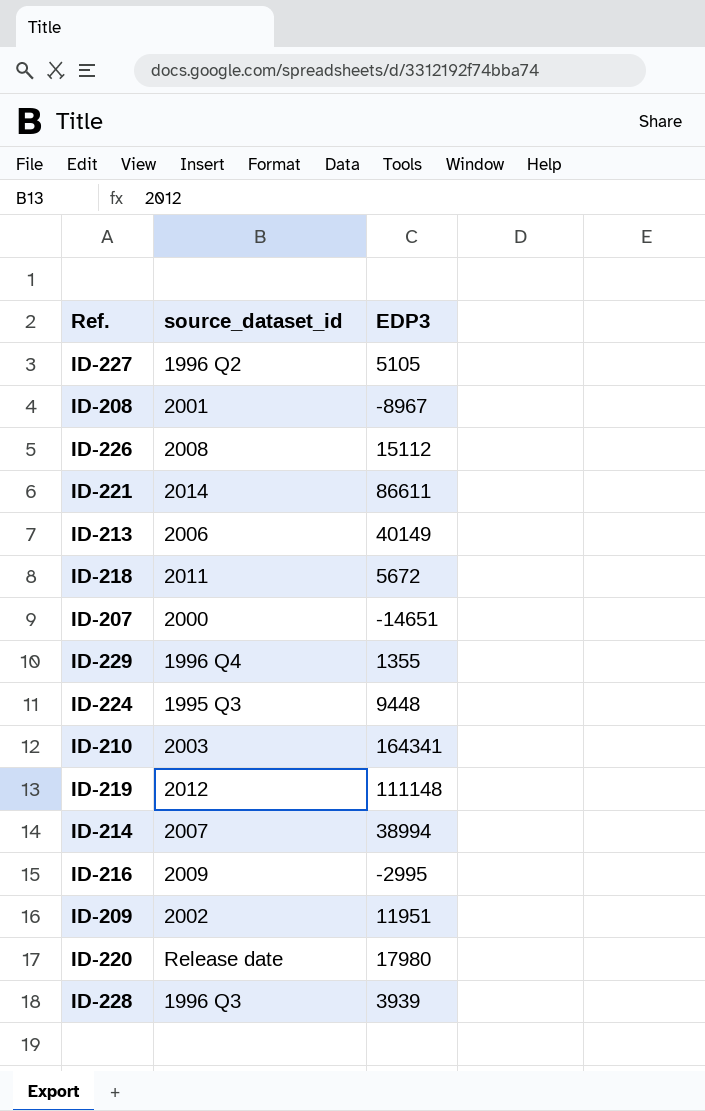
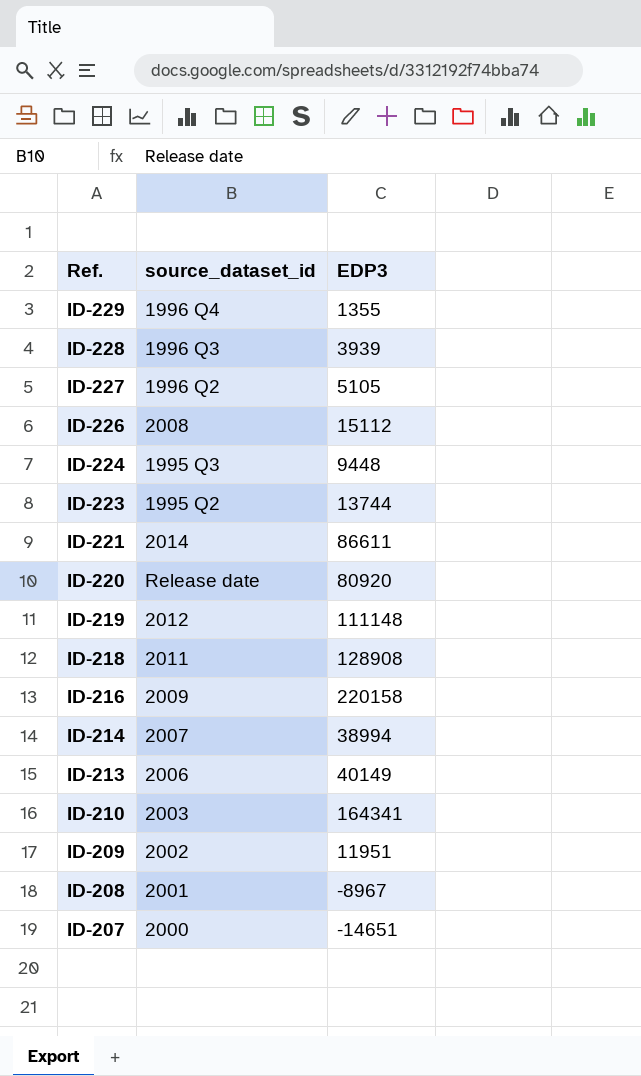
row order: none -> Ref. descending
row ID-223: none -> 1995 Q2 | 13744
ID-220 | EDP3: 17980 -> 80920
ID-218 | EDP3: 5672 -> 128908
ID-216 | EDP3: -2995 -> 220158

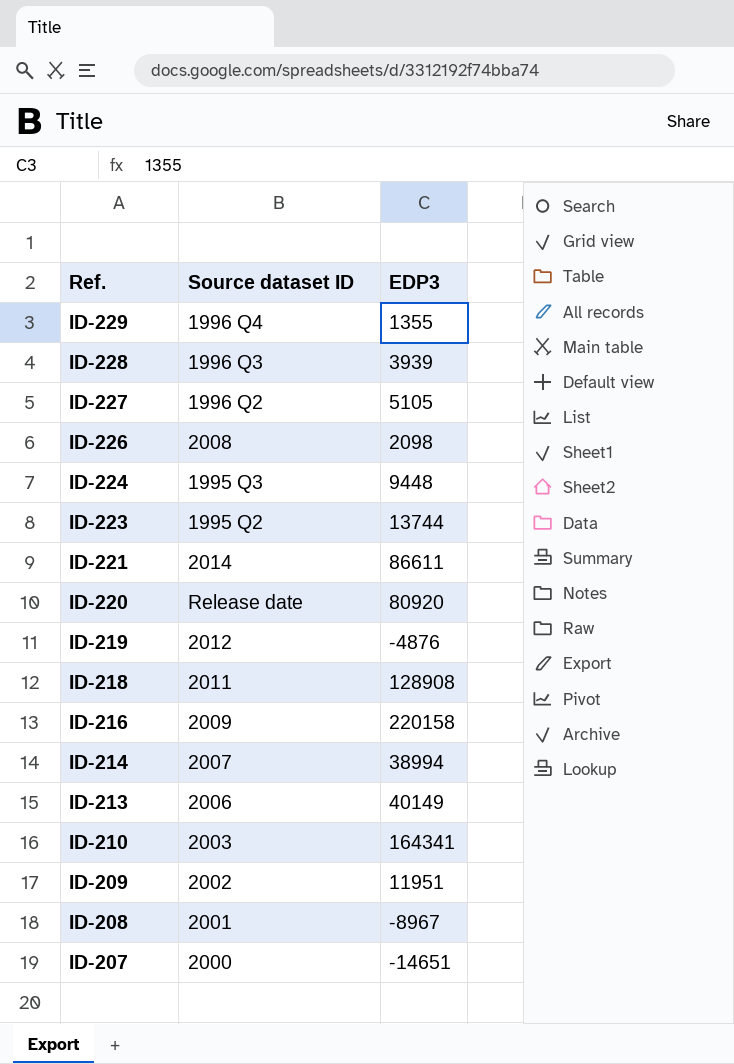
column name: source_dataset_id -> Source dataset ID
ID-226 | EDP3: 15112 -> 2098
ID-219 | EDP3: 111148 -> -4876

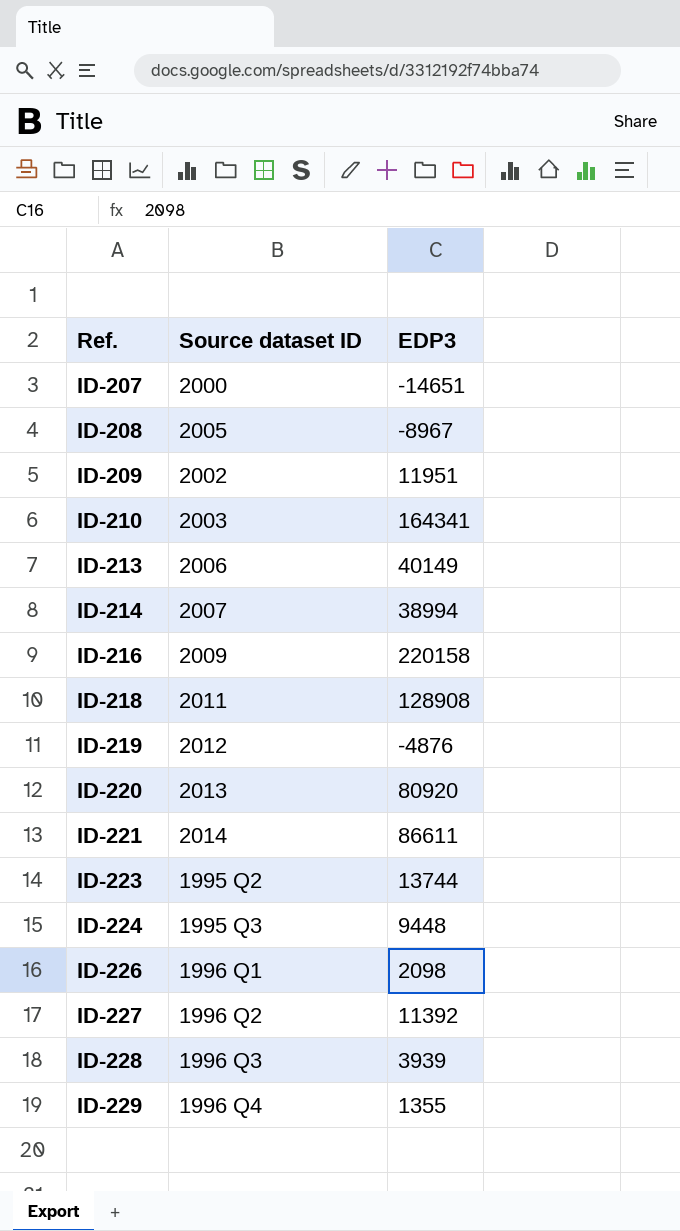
row order: Ref. descending -> Ref. ascending
ID-208 | Source dataset ID: 2001 -> 2005
ID-220 | Source dataset ID: Release date -> 2013
ID-226 | Source dataset ID: 2008 -> 1996 Q1
ID-227 | EDP3: 5105 -> 11392

